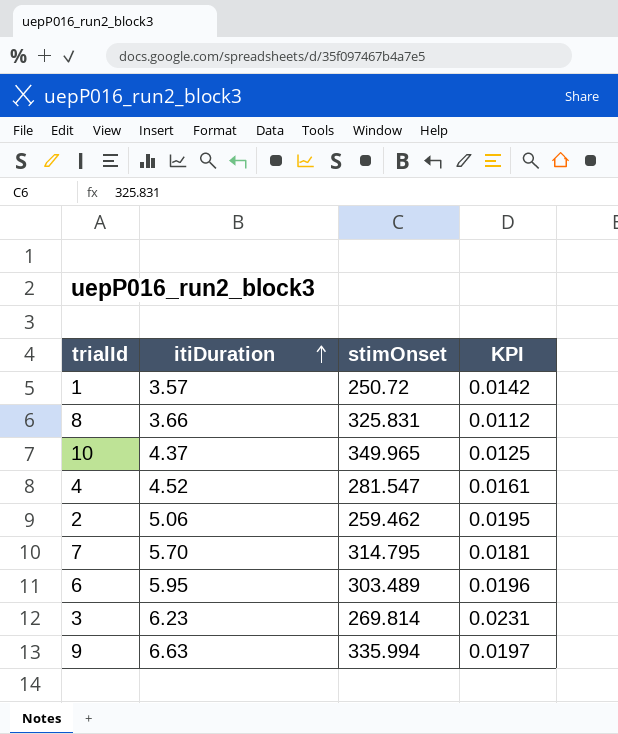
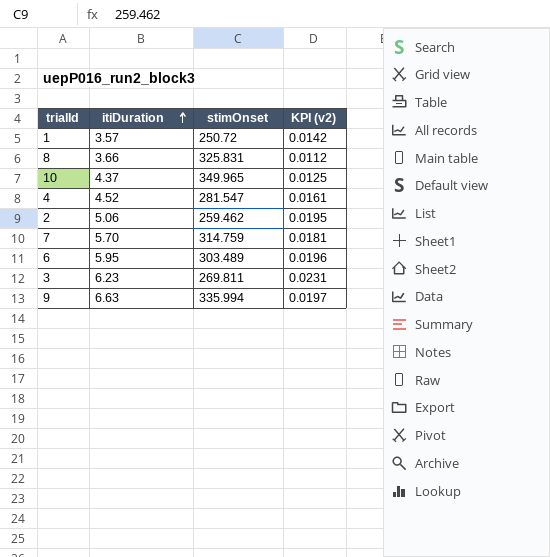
column name: KPI -> KPI (v2)
7 | stimOnset: 314.795 -> 314.759
3 | stimOnset: 269.814 -> 269.811

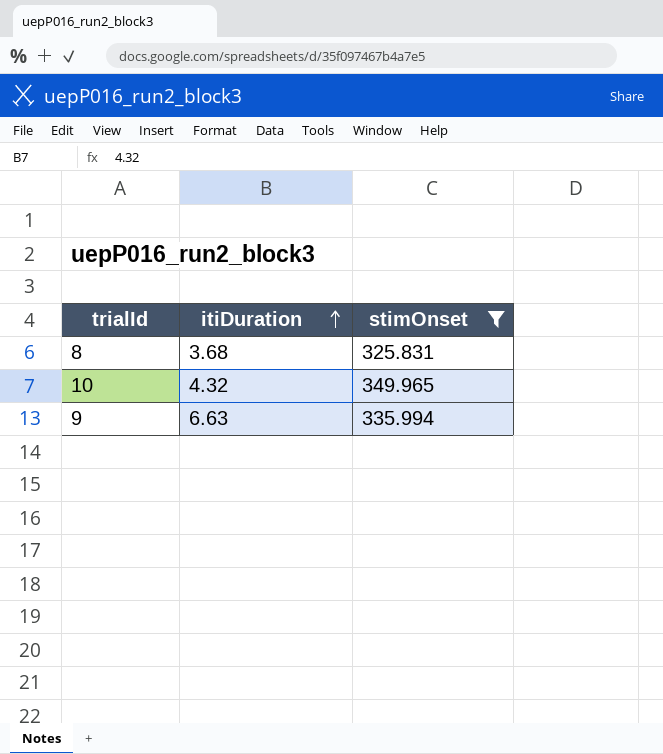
filter: none -> stimOnset >= 325.831
column KPI (v2) | formula: [itiDuration] / [stimOnset] -> none
8 | itiDuration: 3.66 -> 3.68
10 | itiDuration: 4.37 -> 4.32

